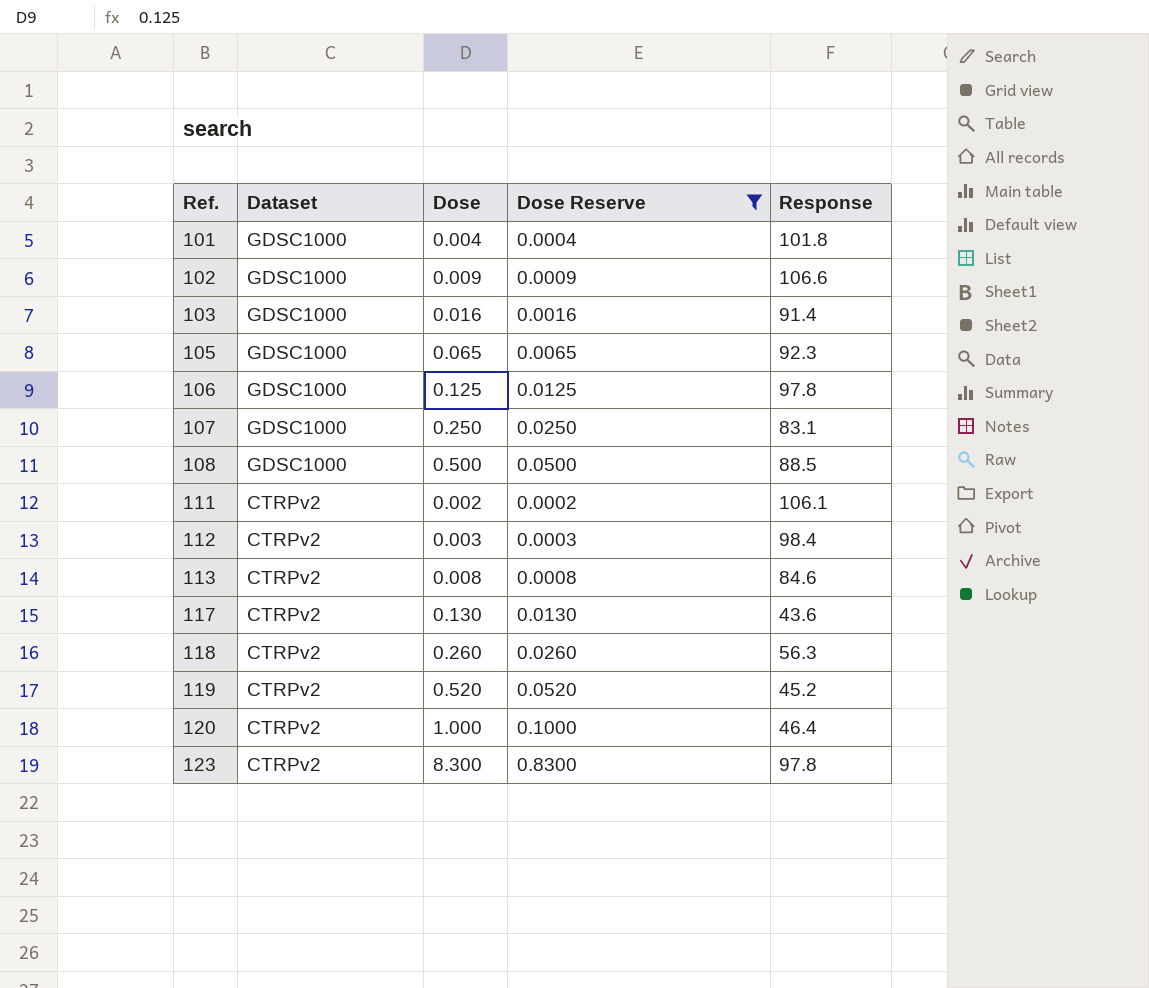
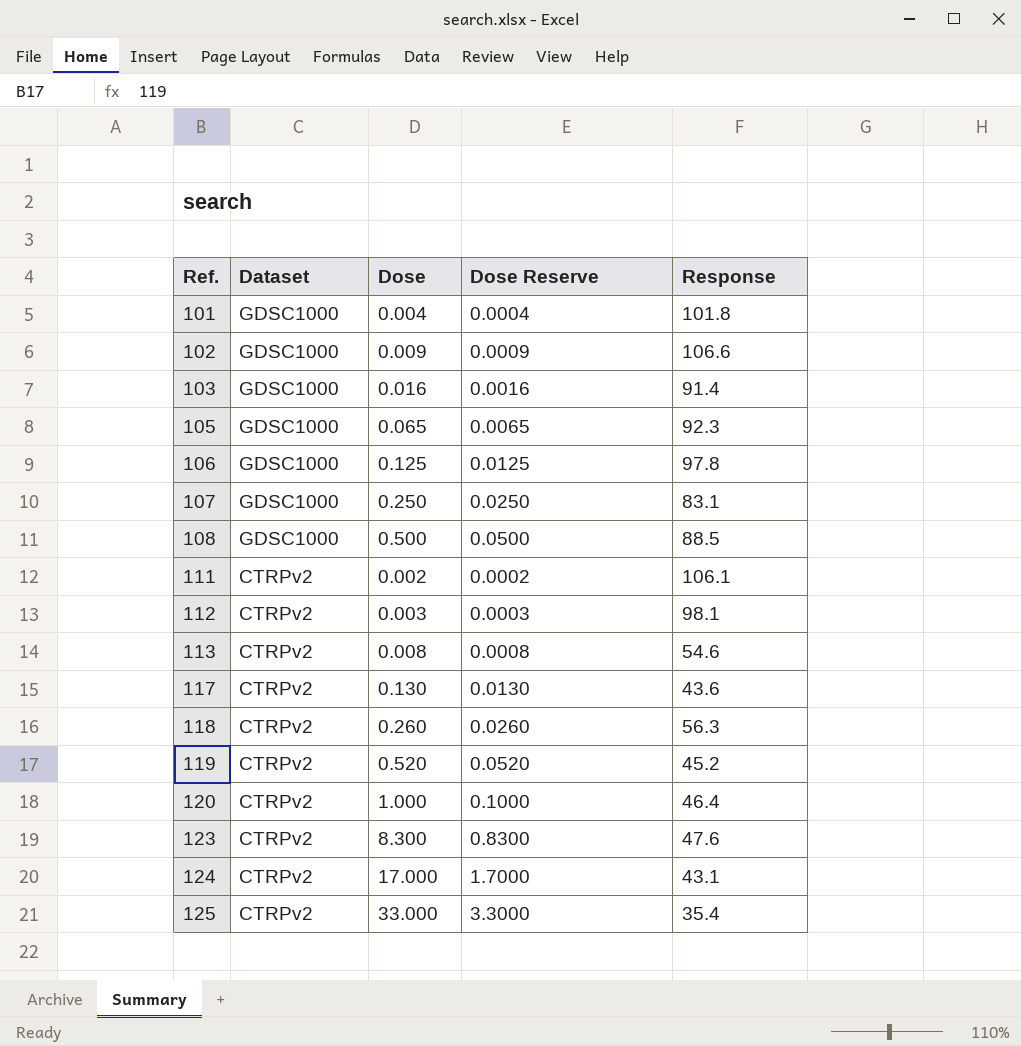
filter: Dose Reserve <= 0.8300 -> none
112 | Response: 98.4 -> 98.1
113 | Response: 84.6 -> 54.6
123 | Response: 97.8 -> 47.6

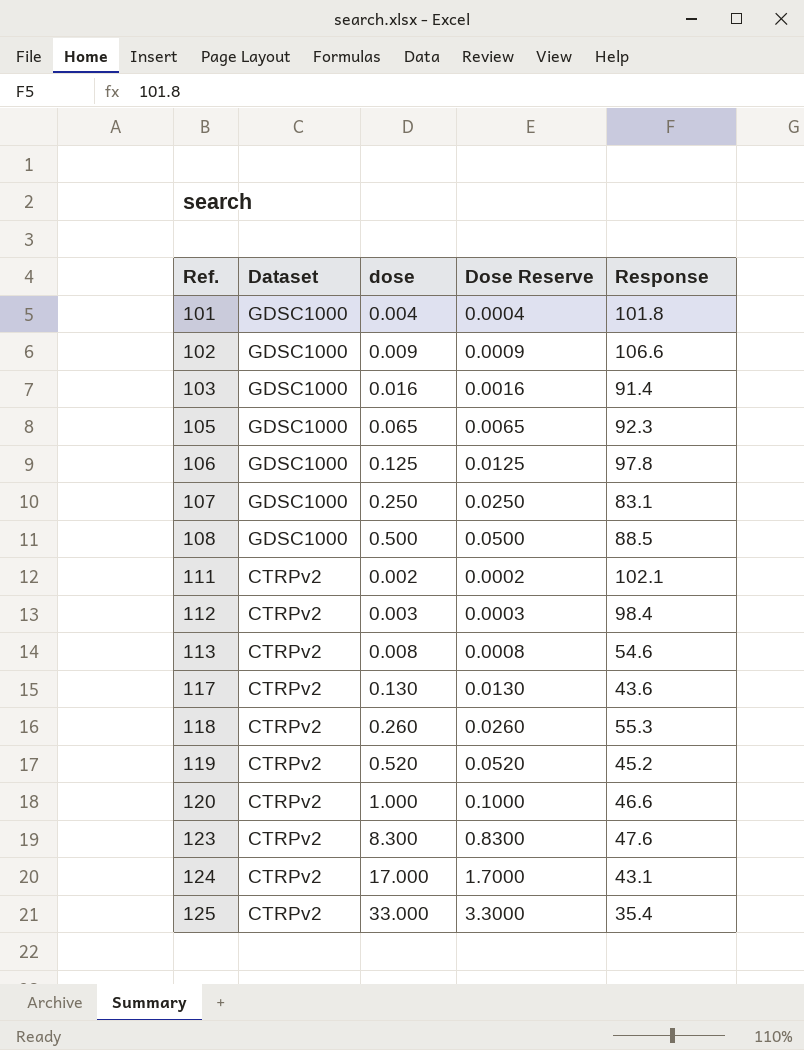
column name: Dose -> dose
111 | Response: 106.1 -> 102.1
112 | Response: 98.1 -> 98.4
118 | Response: 56.3 -> 55.3
120 | Response: 46.4 -> 46.6

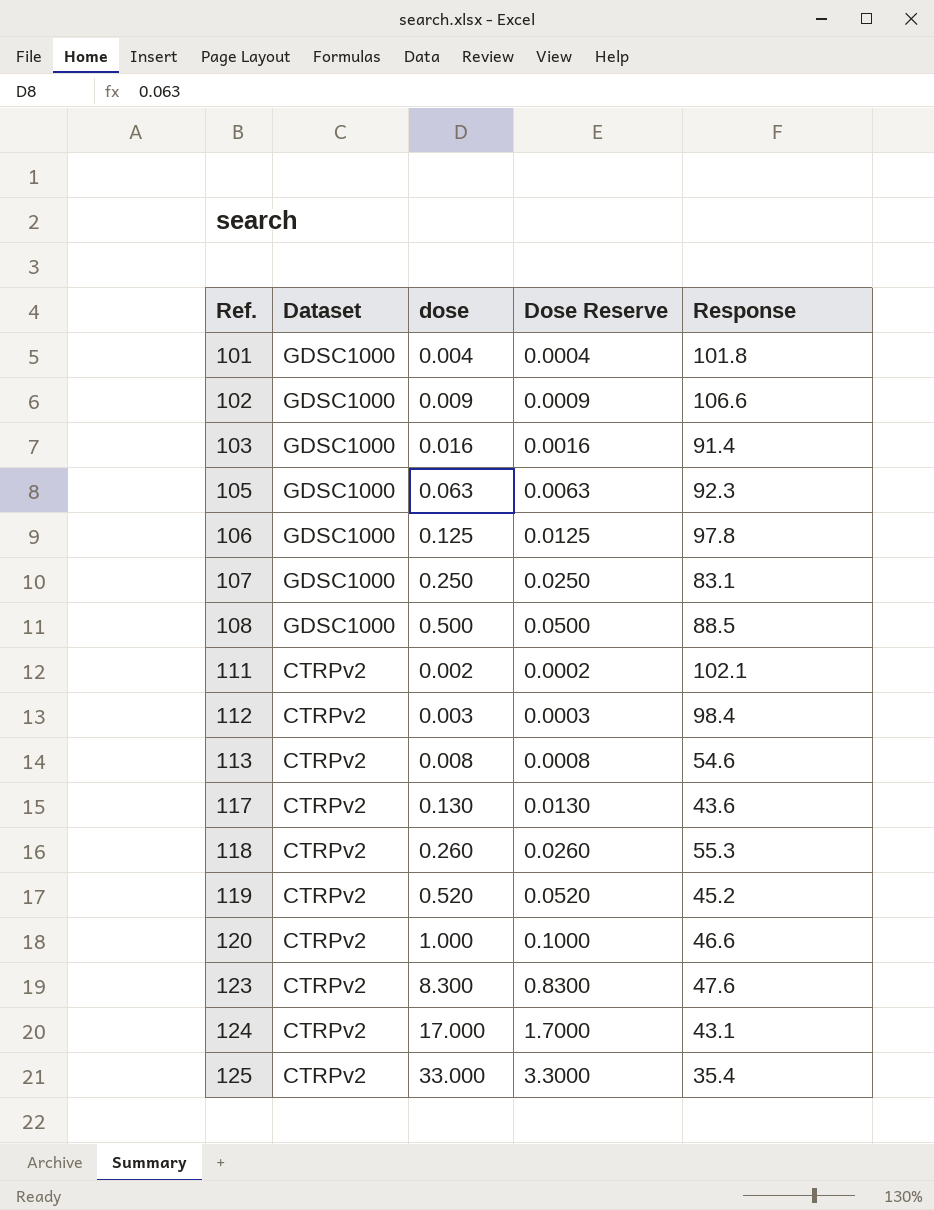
105 | dose: 0.065 -> 0.063
105 | Dose Reserve: 0.0065 -> 0.0063

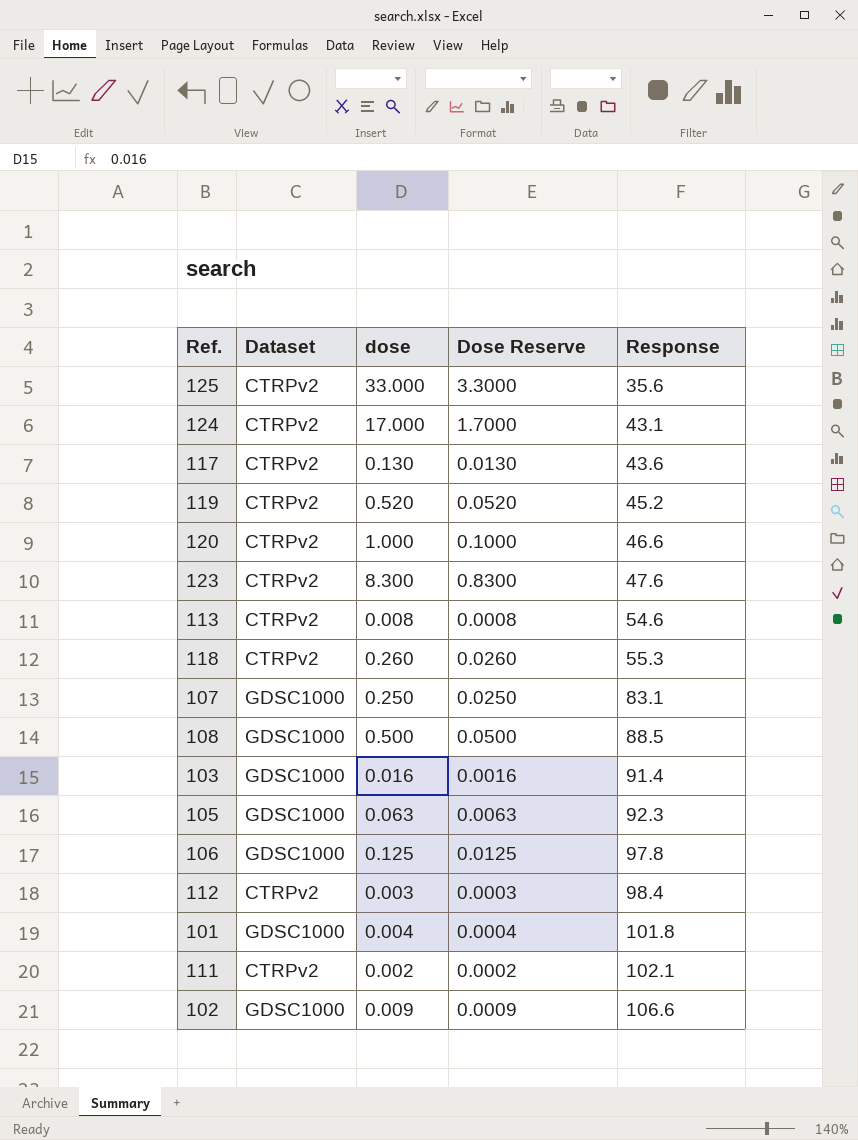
row order: Ref. ascending -> Response ascending
125 | Response: 35.4 -> 35.6

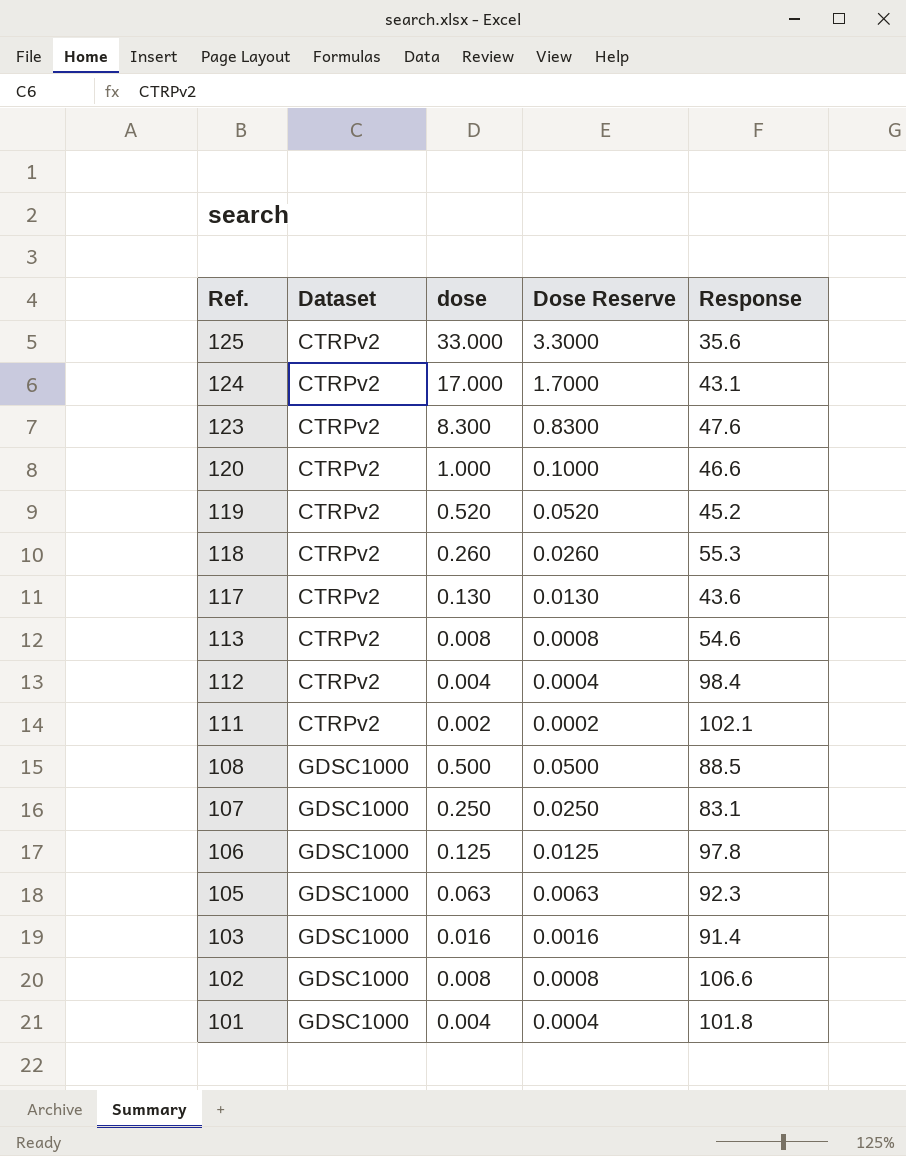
row order: Response ascending -> Ref. descending
112 | dose: 0.003 -> 0.004
112 | Dose Reserve: 0.0003 -> 0.0004
102 | dose: 0.009 -> 0.008
102 | Dose Reserve: 0.0009 -> 0.0008

